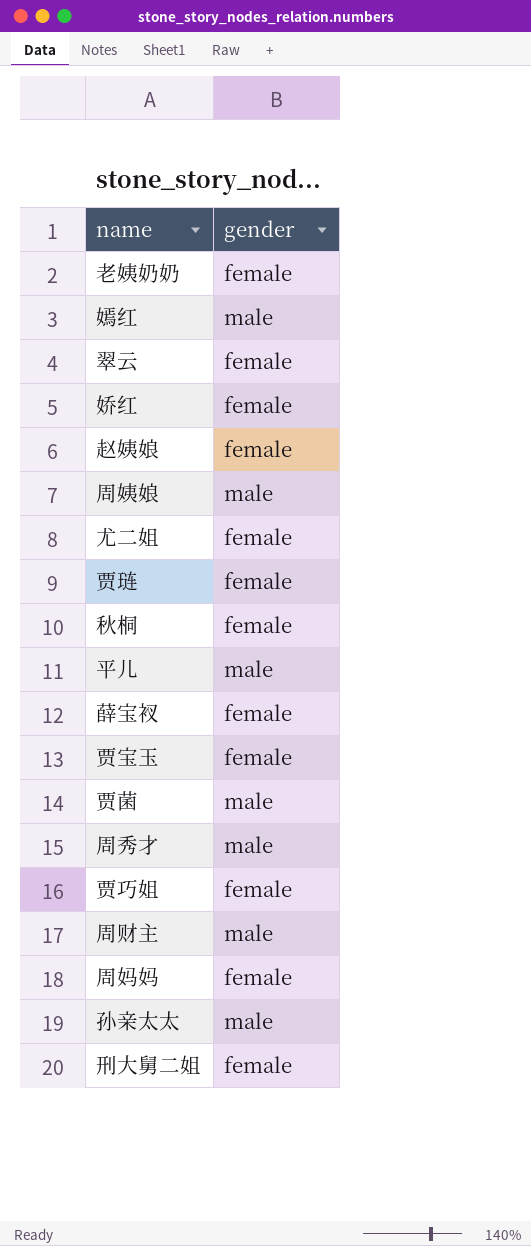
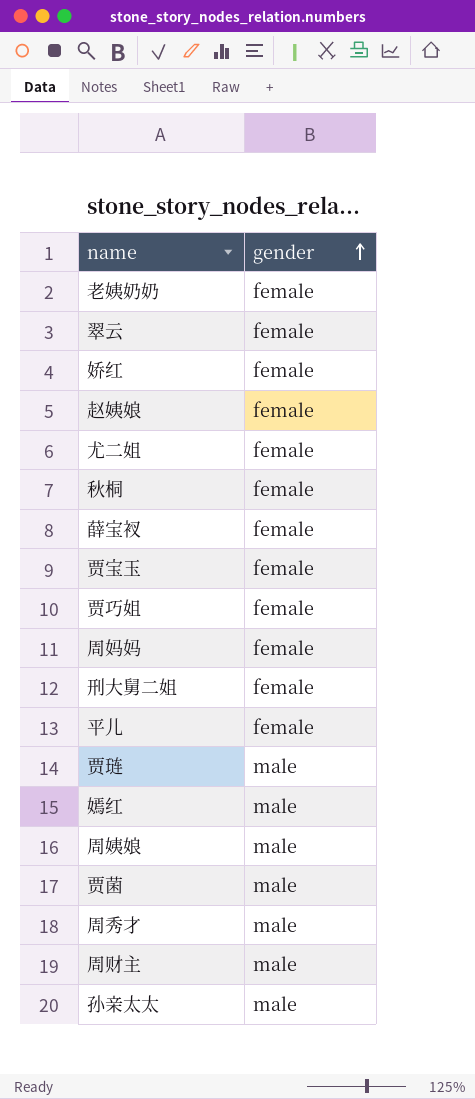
row order: none -> gender ascending
平儿 | gender: male -> female
贾琏 | gender: female -> male

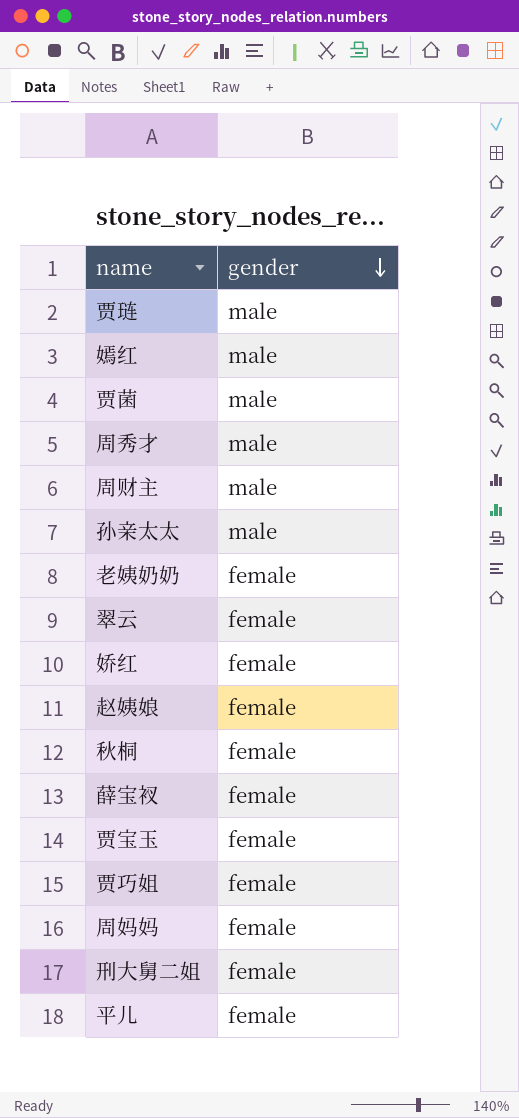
row order: gender ascending -> gender descending
row 尤二姐: female -> none
row 周姨娘: male -> none

